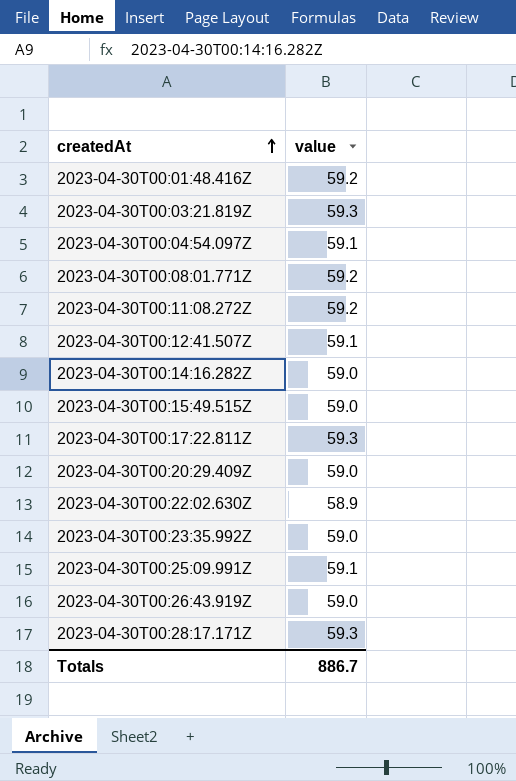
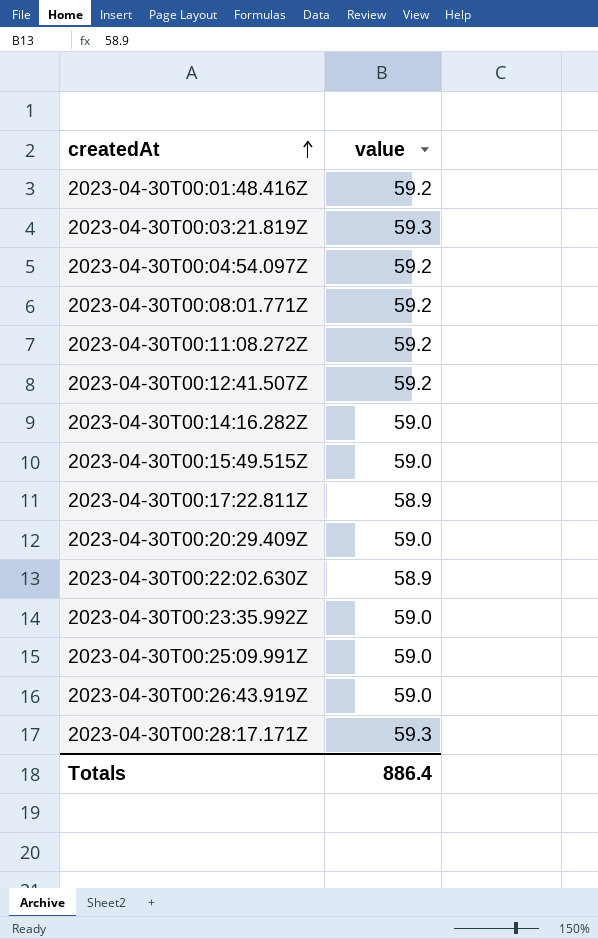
2023-04-30T00:04:54.097Z | value: 59.1 -> 59.2
2023-04-30T00:12:41.507Z | value: 59.1 -> 59.2
2023-04-30T00:17:22.811Z | value: 59.3 -> 58.9
2023-04-30T00:25:09.991Z | value: 59.1 -> 59.0
Totals | value: 886.7 -> 886.4

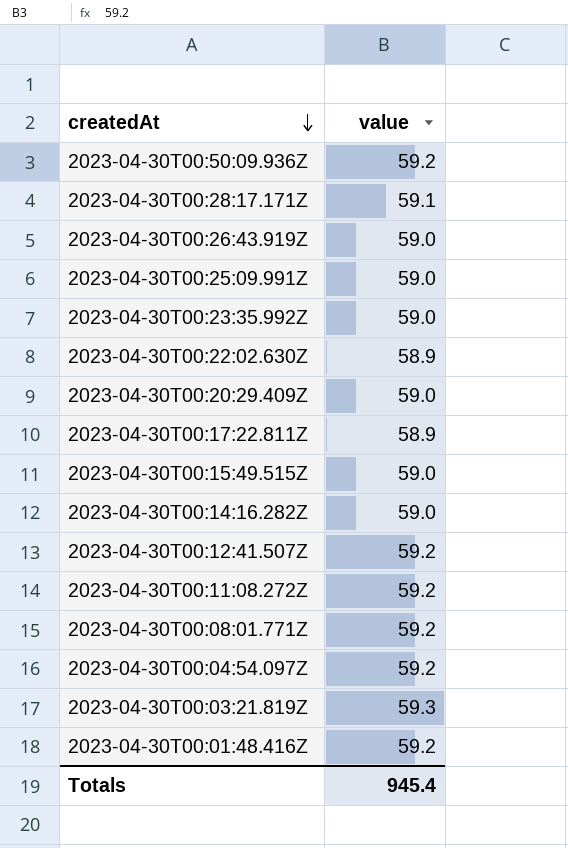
row order: createdAt ascending -> createdAt descending
row 2023-04-30T00:50:09.936Z: none -> 59.2
2023-04-30T00:28:17.171Z | value: 59.3 -> 59.1
Totals | value: 886.4 -> 945.4

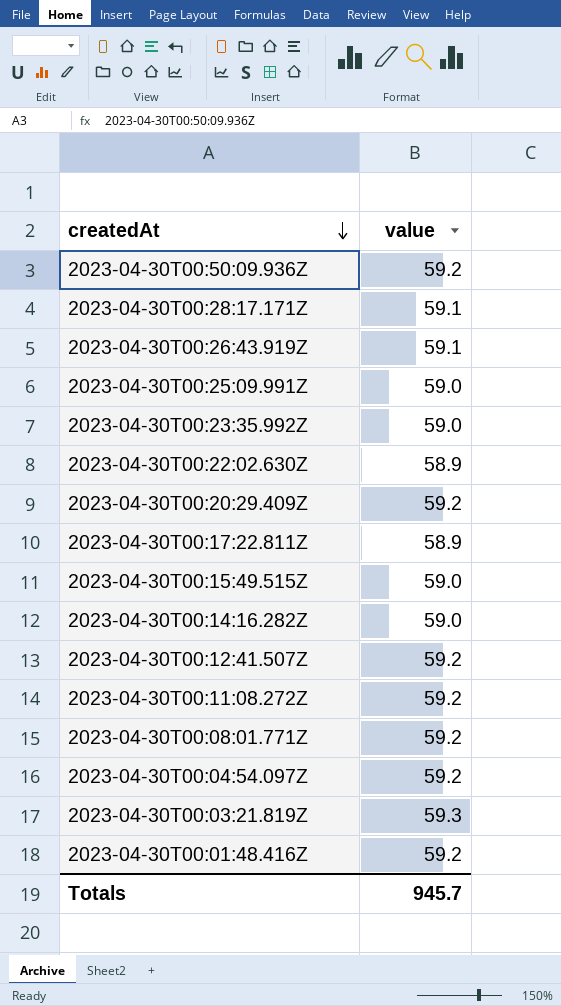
2023-04-30T00:26:43.919Z | value: 59.0 -> 59.1
2023-04-30T00:20:29.409Z | value: 59.0 -> 59.2
Totals | value: 945.4 -> 945.7

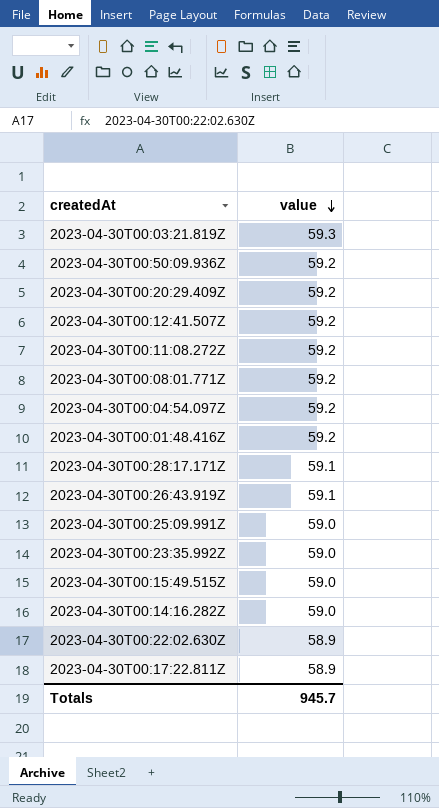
row order: createdAt descending -> value descending

